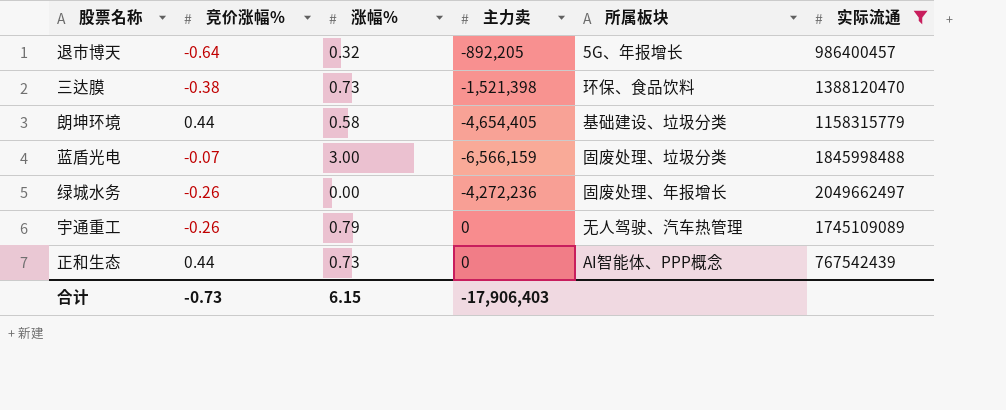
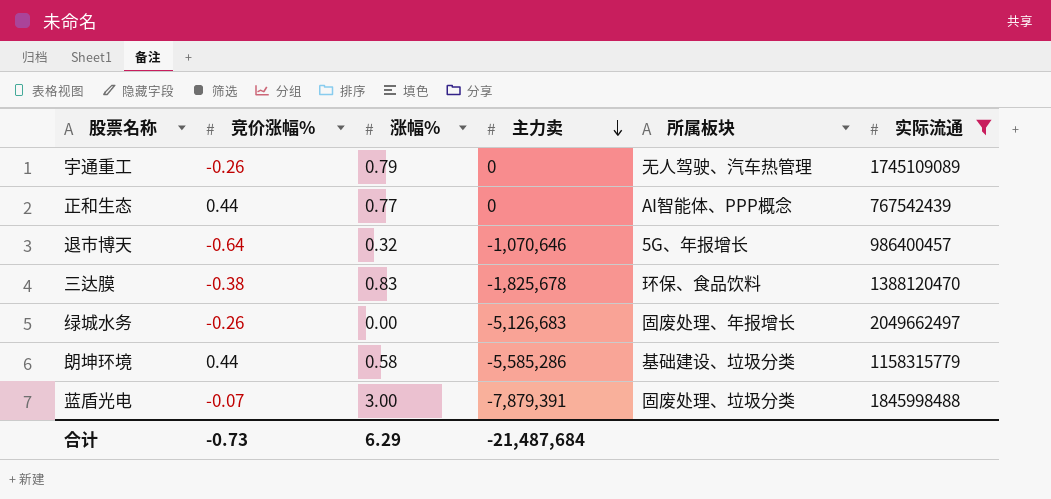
row order: none -> 主力卖 descending
正和生态 | 涨幅%: 0.73 -> 0.77
退市博天 | 主力卖: -892,205 -> -1,070,646
三达膜 | 涨幅%: 0.73 -> 0.83
三达膜 | 主力卖: -1,521,398 -> -1,825,678
绿城水务 | 主力卖: -4,272,236 -> -5,126,683
朗坤环境 | 主力卖: -4,654,405 -> -5,585,286
蓝盾光电 | 主力卖: -6,566,159 -> -7,879,391
合计 | 涨幅%: 6.15 -> 6.29
合计 | 主力卖: -17,906,403 -> -21,487,684

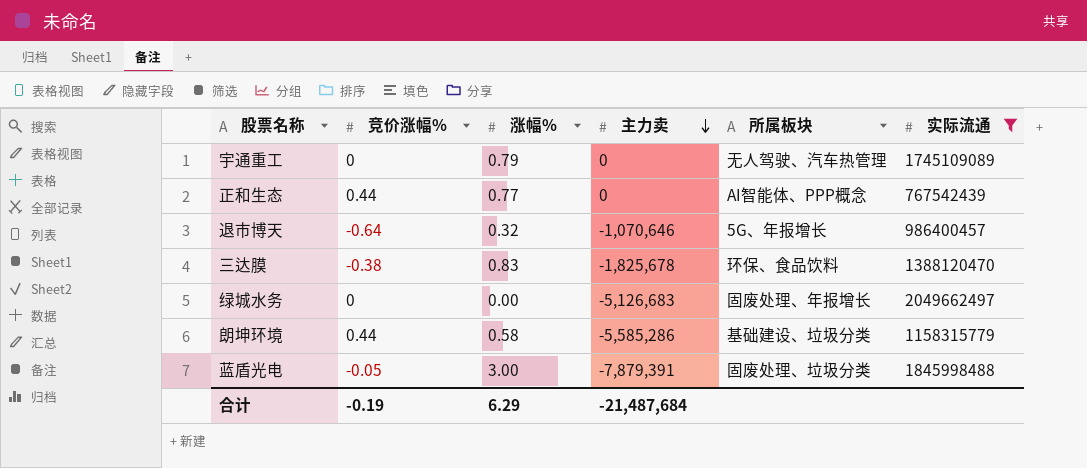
宇通重工 | 竞价涨幅%: -0.26 -> 0
绿城水务 | 竞价涨幅%: -0.26 -> 0
蓝盾光电 | 竞价涨幅%: -0.07 -> -0.05
合计 | 竞价涨幅%: -0.73 -> -0.19

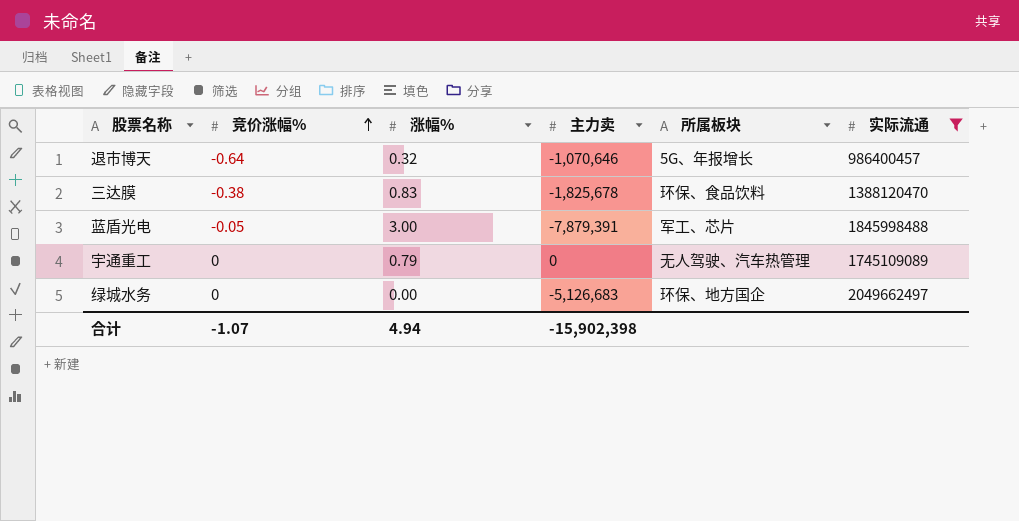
row order: 主力卖 descending -> 竞价涨幅% ascending
row 正和生态: 0.44 | 0.77 | 0 | AI智能体、PPP概念 | 767542439 -> none
row 朗坤环境: 0.44 | 0.58 | -5,585,286 | 基础建设、垃圾分类 | 1158315779 -> none
蓝盾光电 | 所属板块: 固废处理、垃圾分类 -> 军工、芯片
绿城水务 | 所属板块: 固废处理、年报增长 -> 环保、地方国企
合计 | 竞价涨幅%: -0.19 -> -1.07
合计 | 涨幅%: 6.29 -> 4.94
合计 | 主力卖: -21,487,684 -> -15,902,398

